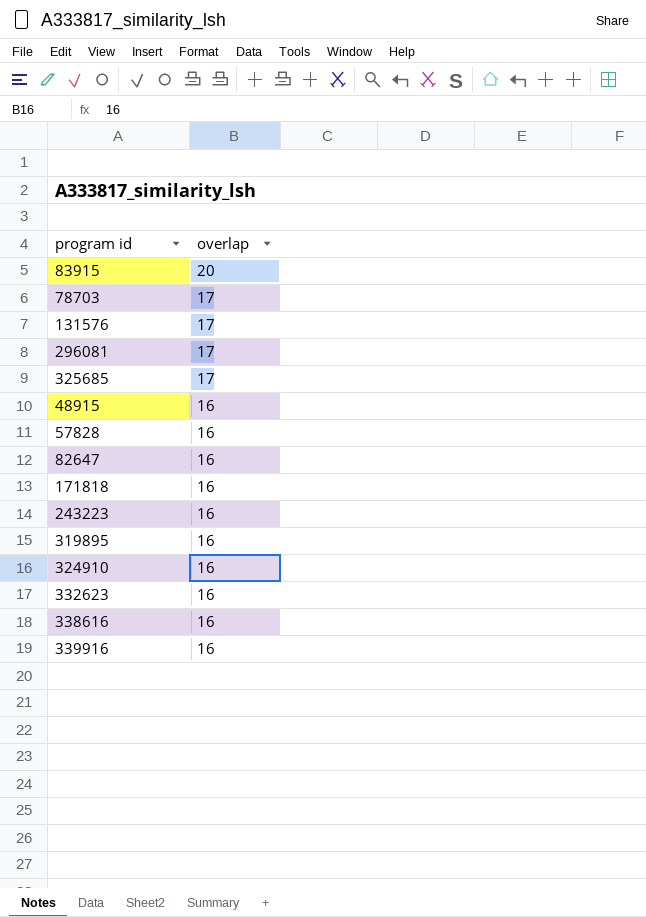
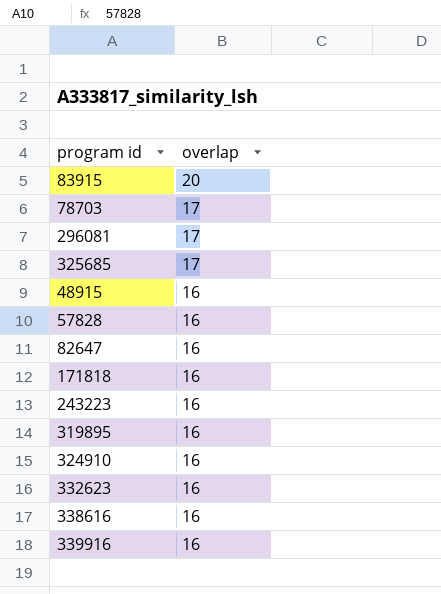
row 131576: 17 -> none

